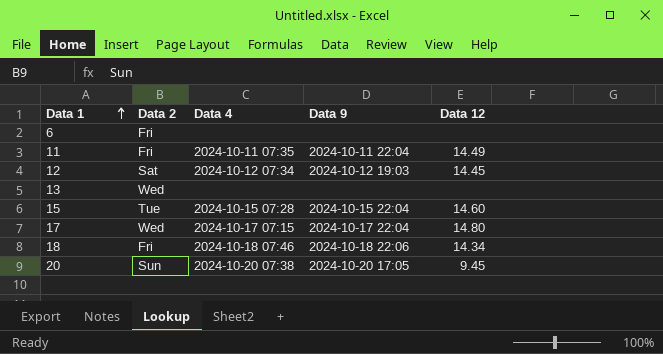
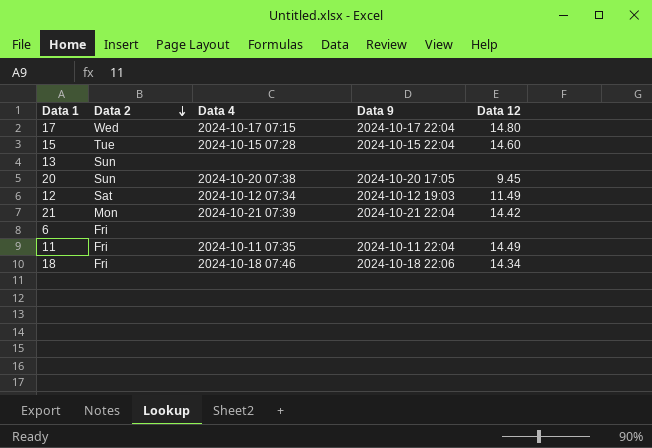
row order: Data 1 ascending -> Data 2 descending
13 | Data 2: Wed -> Sun
12 | Data 12: 14.45 -> 11.49
row 21: none -> Mon | 2024-10-21 07:39 | 2024-10-21 22:04 | 14.42

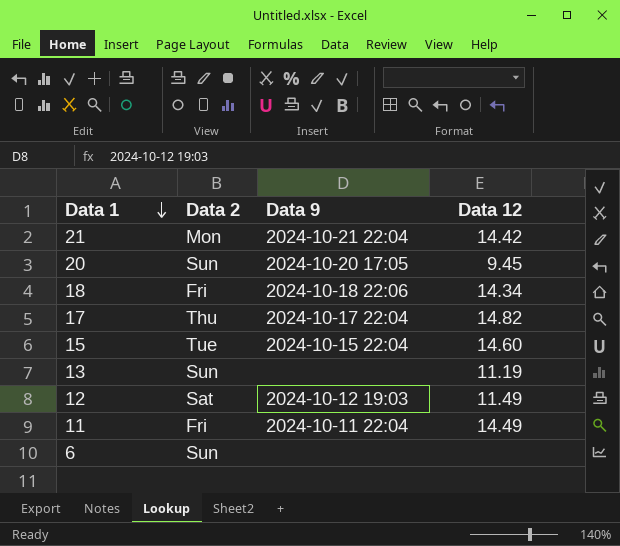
row order: Data 2 descending -> Data 1 descending
column Data 4 | position: 3 -> none
17 | Data 2: Wed -> Thu
17 | Data 12: 14.80 -> 14.82
13 | Data 12: none -> 11.19
6 | Data 2: Fri -> Sun

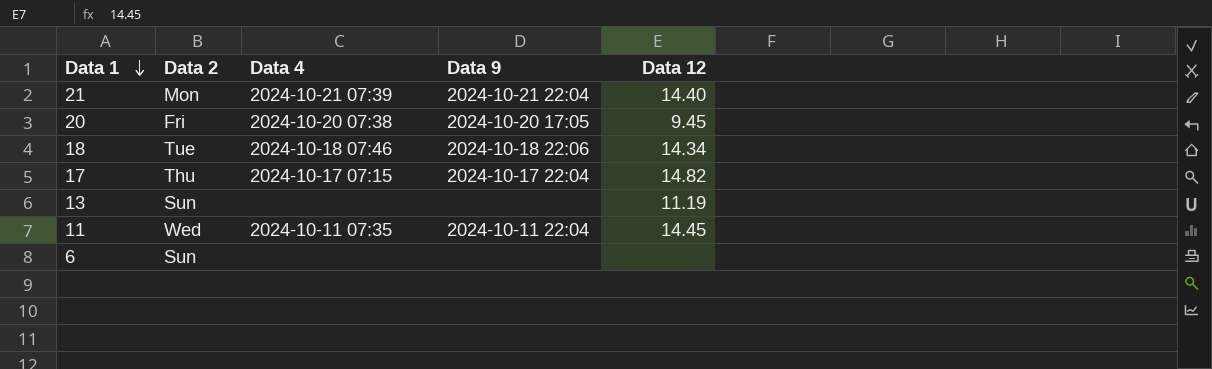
column Data 4 | position: none -> 3
row 15: Tue | 2024-10-15 22:04 | 14.60 -> none
row 12: Sat | 2024-10-12 19:03 | 11.49 -> none
21 | Data 12: 14.42 -> 14.40
20 | Data 2: Sun -> Fri
18 | Data 2: Fri -> Tue
11 | Data 2: Fri -> Wed
11 | Data 12: 14.49 -> 14.45

